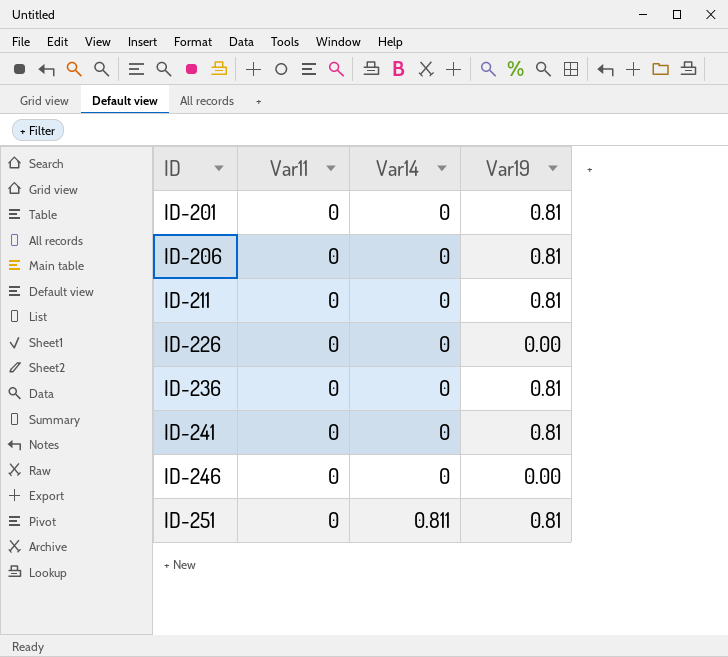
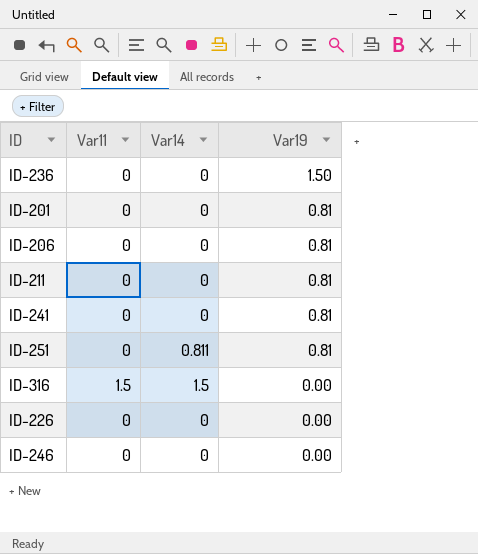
row order: ID ascending -> Var19 descending
ID-236 | Var19: 0.81 -> 1.50
row ID-316: none -> 1.5 | 1.5 | 0.00

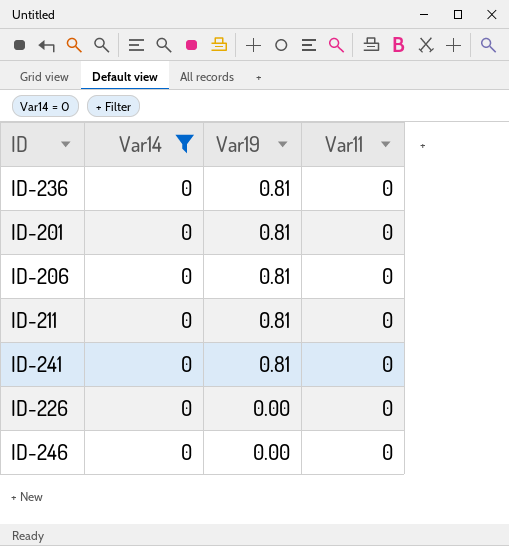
filter: none -> Var14 = 0
column Var11 | position: 2 -> 4
ID-236 | Var19: 1.50 -> 0.81

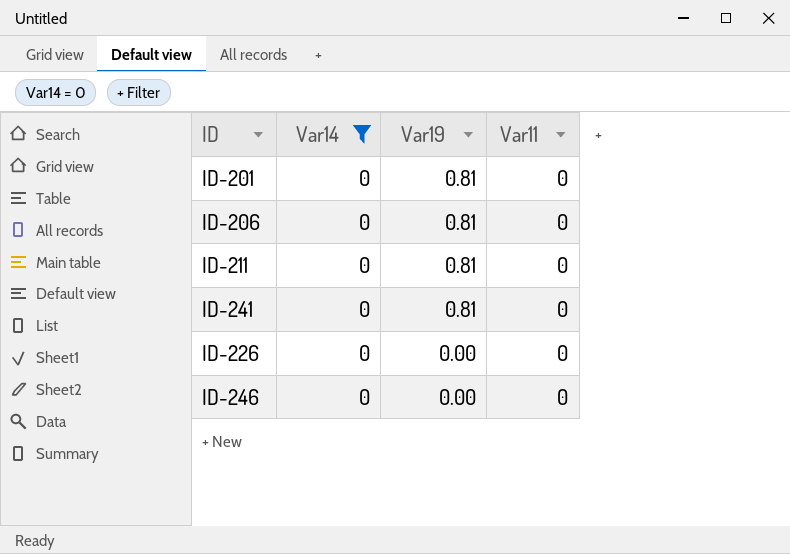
row ID-236: 0 | 0.81 | 0 -> none

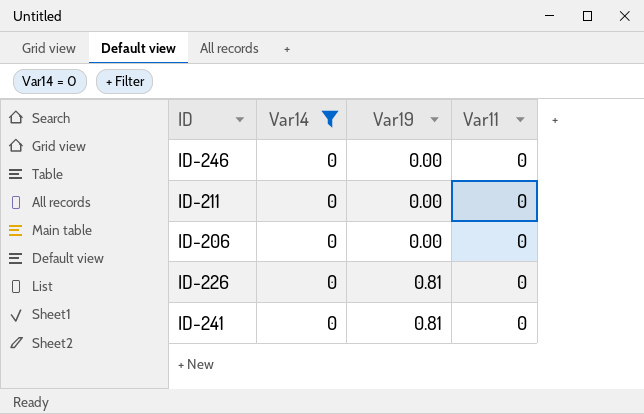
row order: Var19 descending -> Var19 ascending
row ID-201: 0 | 0.81 | 0 -> none
ID-211 | Var19: 0.81 -> 0.00
ID-206 | Var19: 0.81 -> 0.00
ID-226 | Var19: 0.00 -> 0.81

